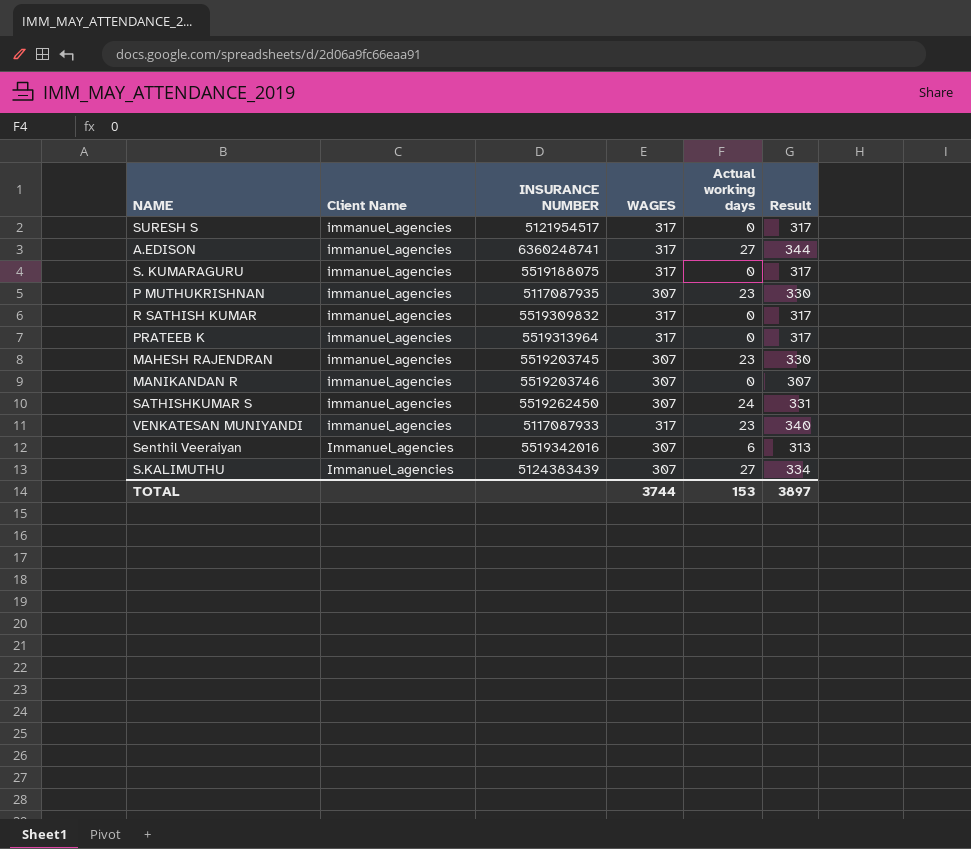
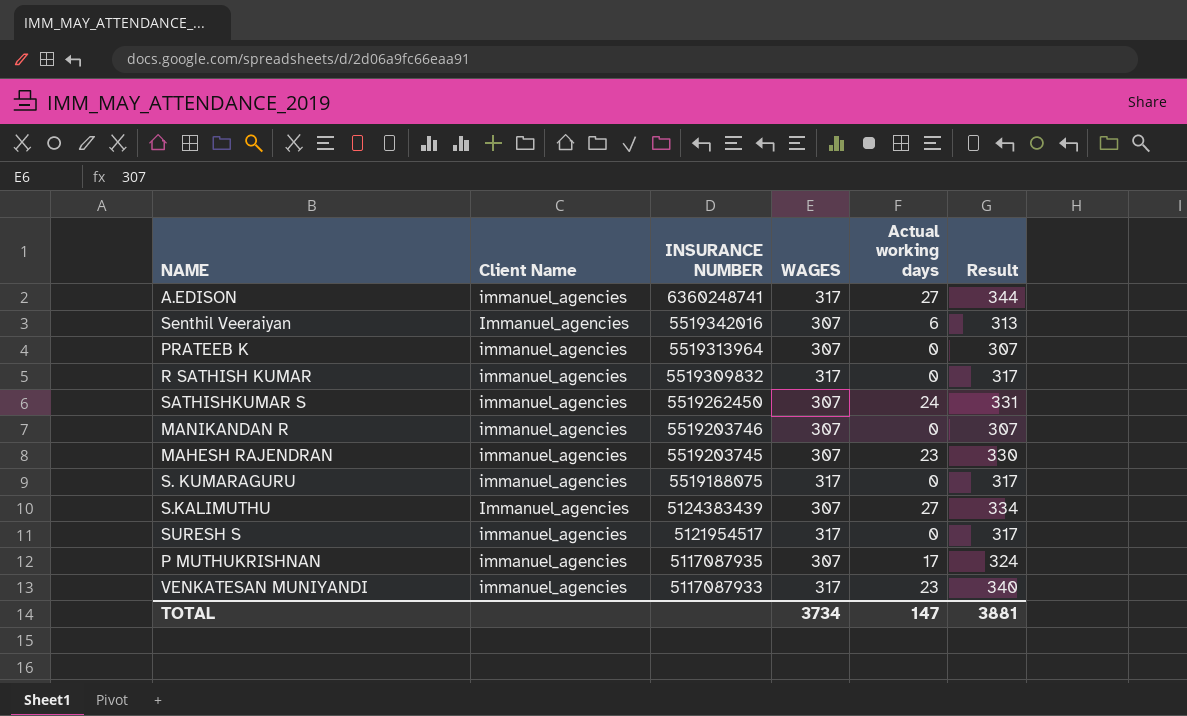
row order: none -> INSURANCE NUMBER descending
PRATEEB K | WAGES: 317 -> 307
PRATEEB K | Result: 317 -> 307
P MUTHUKRISHNAN | Actual working days: 23 -> 17
P MUTHUKRISHNAN | Result: 330 -> 324
TOTAL | WAGES: 3744 -> 3734
TOTAL | Actual working days: 153 -> 147
TOTAL | Result: 3897 -> 3881

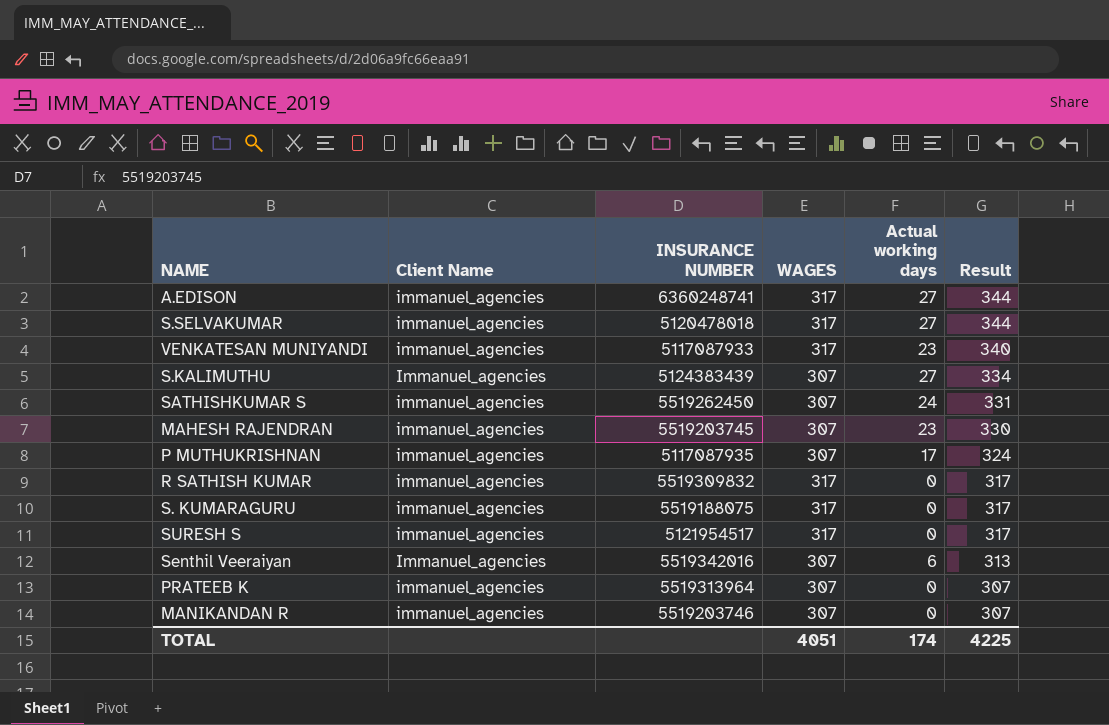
row order: INSURANCE NUMBER descending -> Result descending
row S.SELVAKUMAR: none -> immanuel_agencies | 5120478018 | 317 | 27 | 344
TOTAL | WAGES: 3734 -> 4051
TOTAL | Actual working days: 147 -> 174
TOTAL | Result: 3881 -> 4225

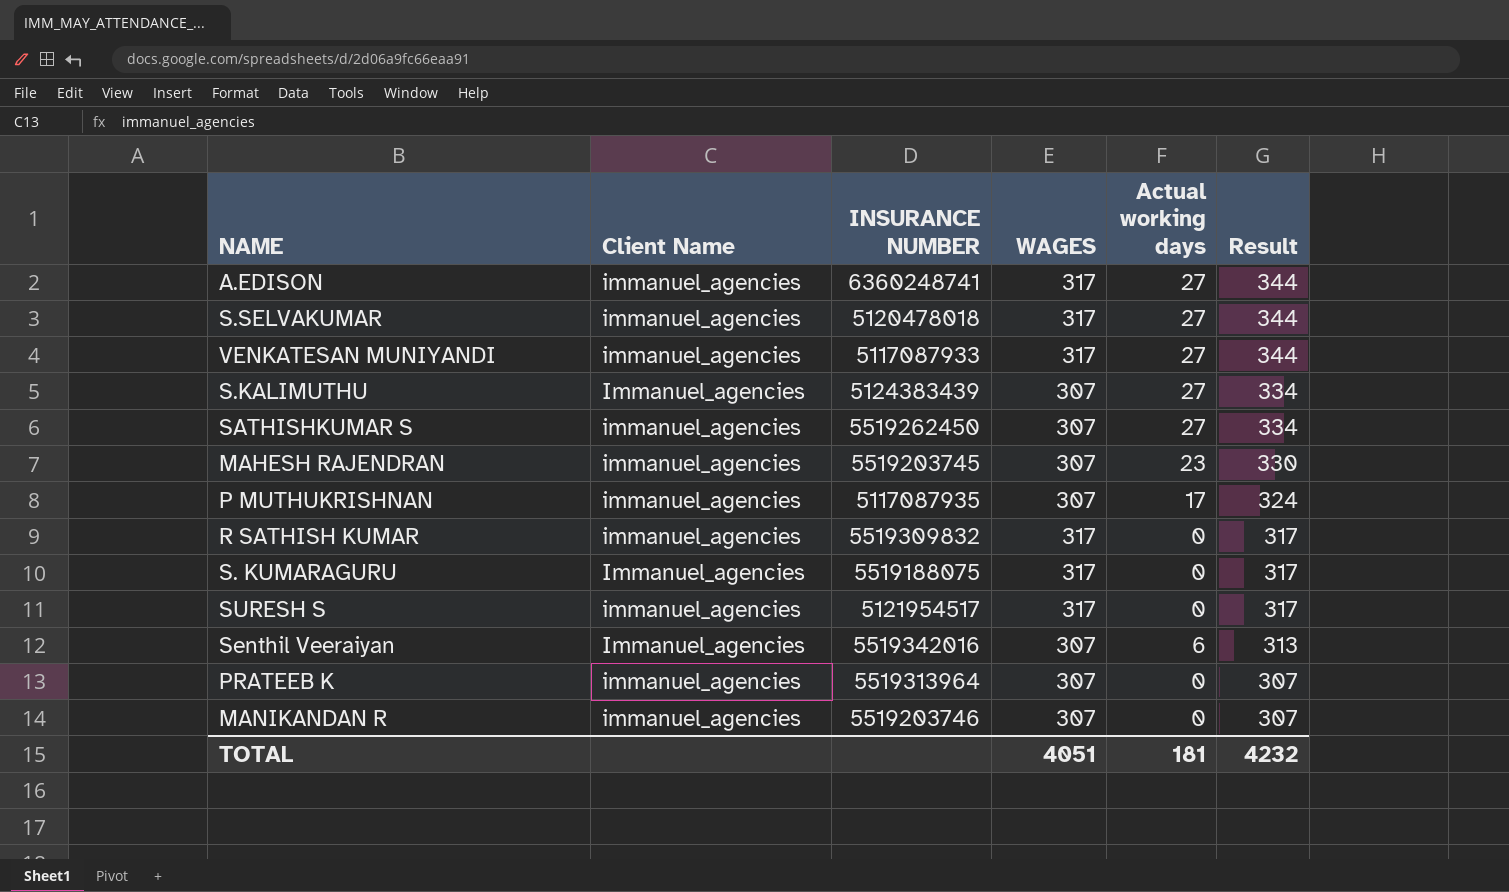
VENKATESAN MUNIYANDI | Actual working days: 23 -> 27
VENKATESAN MUNIYANDI | Result: 340 -> 344
SATHISHKUMAR S | Actual working days: 24 -> 27
SATHISHKUMAR S | Result: 331 -> 334
S. KUMARAGURU | Client Name: immanuel_agencies -> Immanuel_agencies
TOTAL | Actual working days: 174 -> 181
TOTAL | Result: 4225 -> 4232

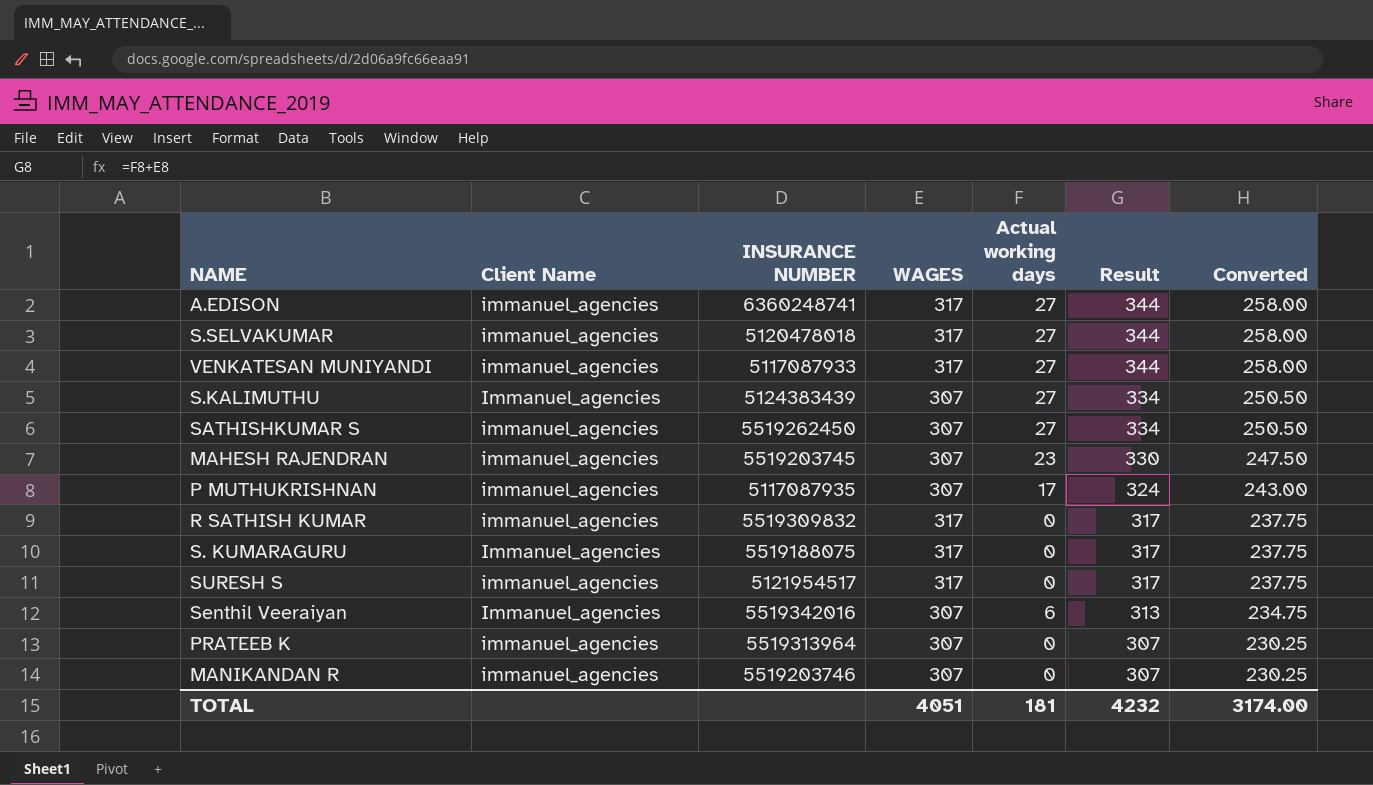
column Converted | formula: none -> [Result] * 0.75

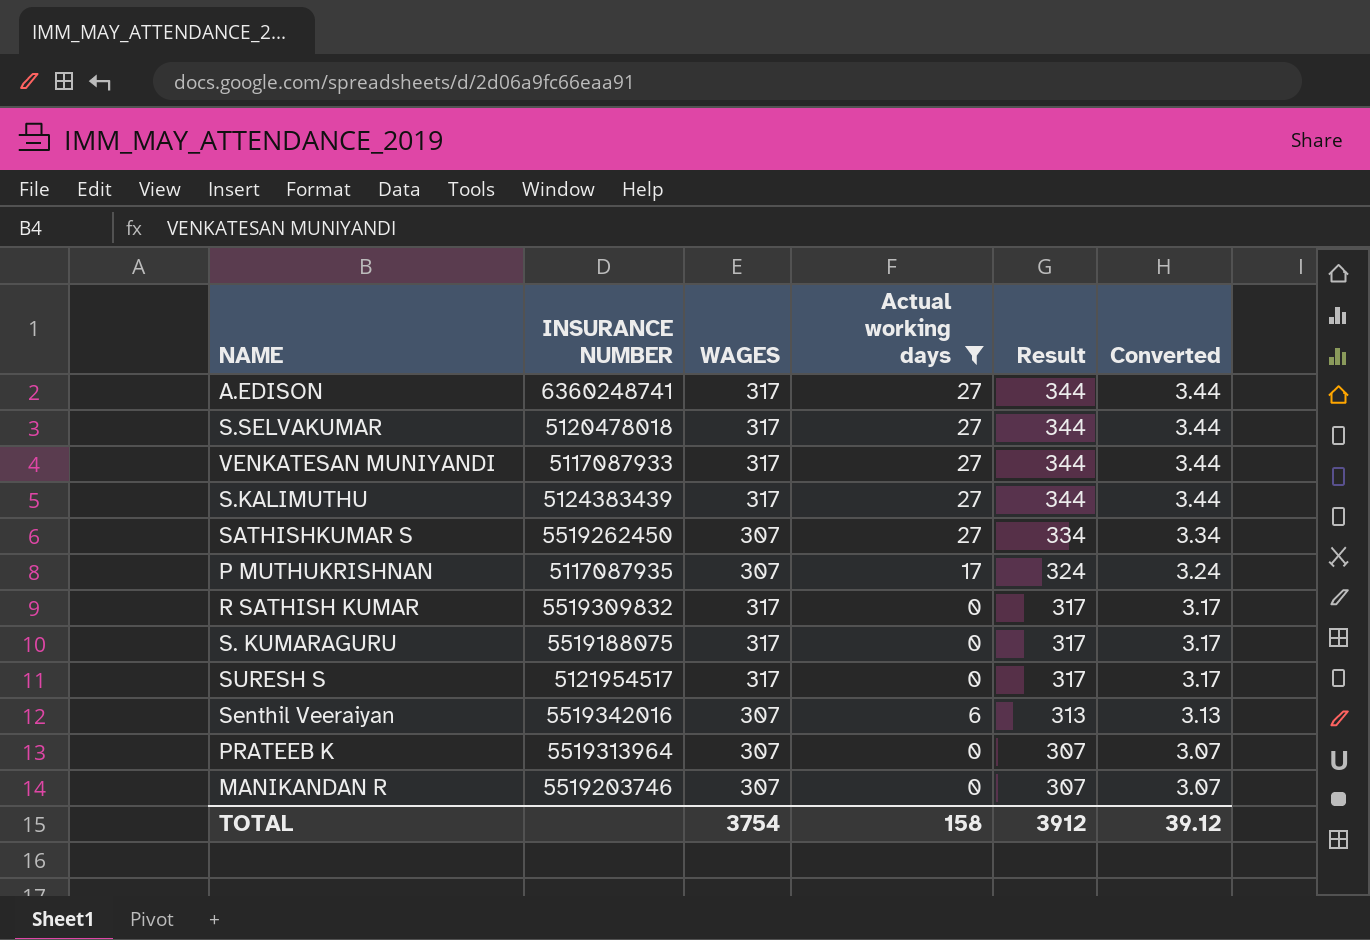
filter: none -> Actual working days != 23
column Client Name | position: 2 -> none
column Converted | formula: [Result] * 0.75 -> [Result] * 0.01
S.KALIMUTHU | WAGES: 307 -> 317
S.KALIMUTHU | Result: 334 -> 344
TOTAL | WAGES: 4051 -> 3754
TOTAL | Actual working days: 181 -> 158
TOTAL | Result: 4232 -> 3912
TOTAL | Converted: 3174.00 -> 39.12

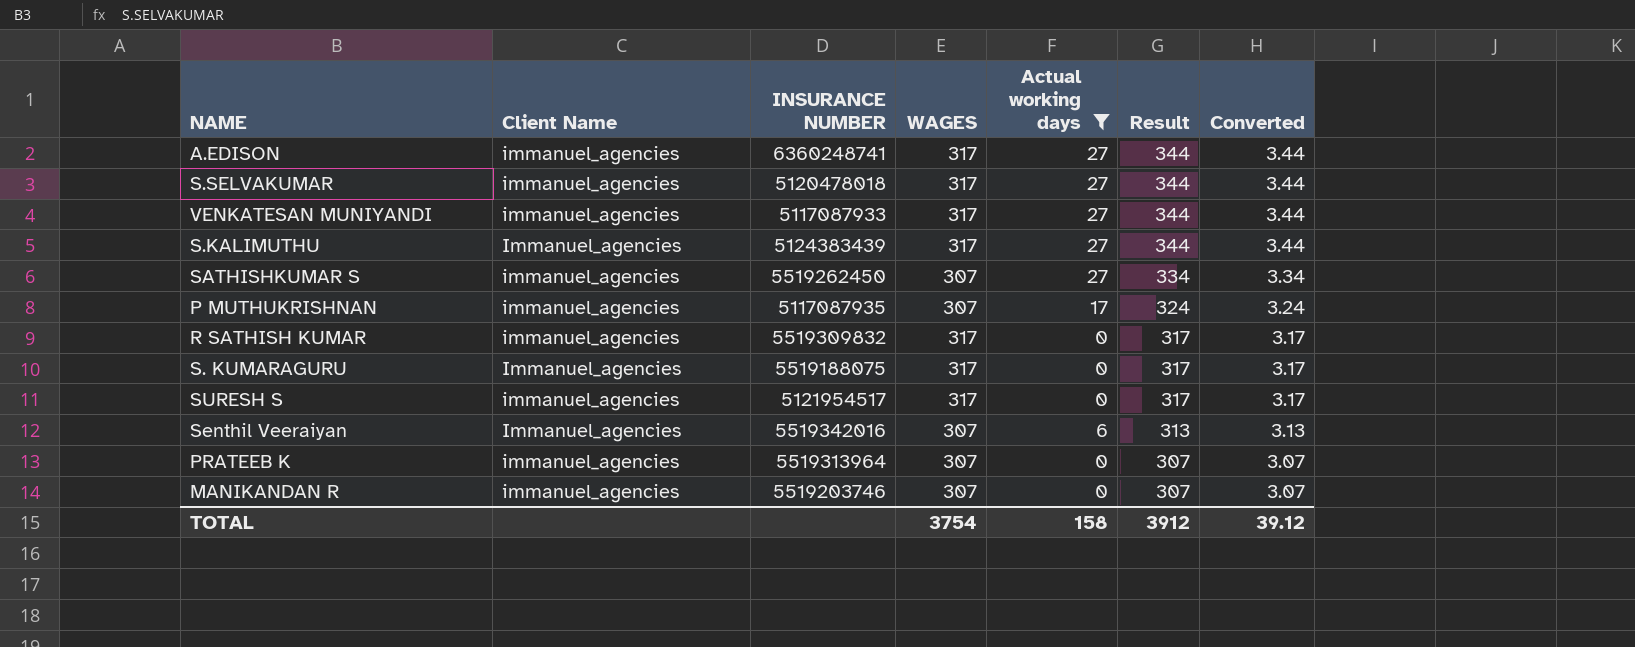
column Client Name | position: none -> 2

